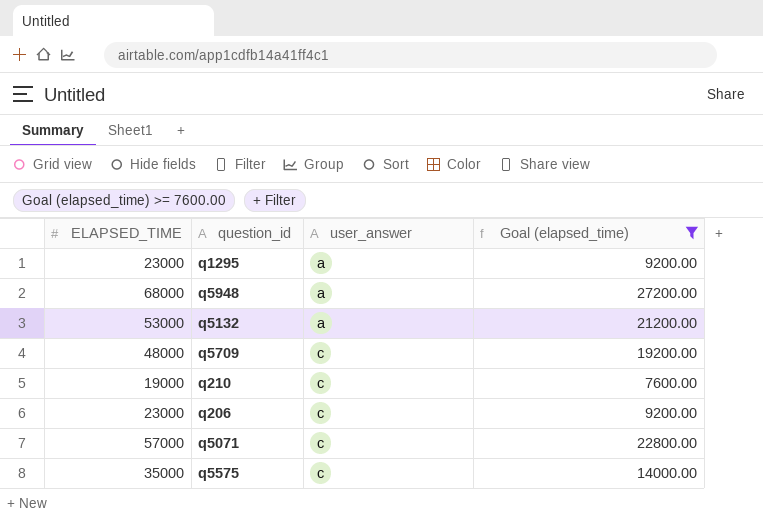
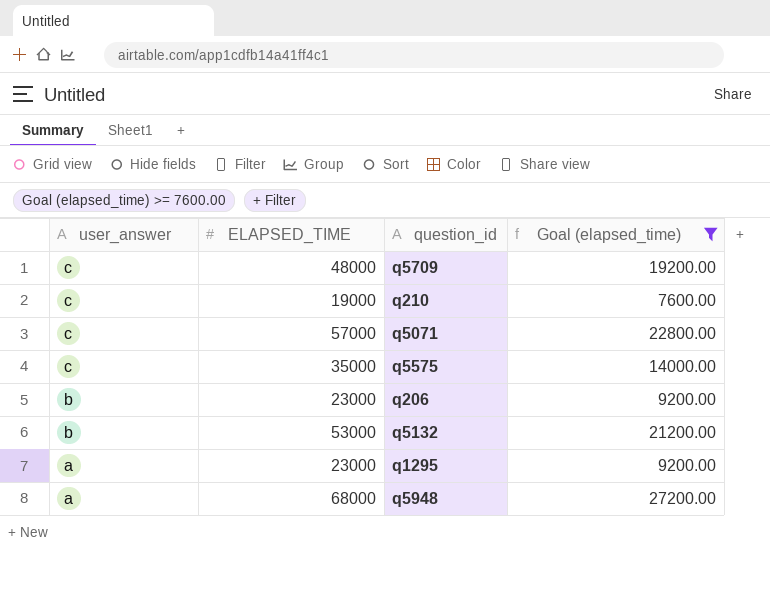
row order: user_answer ascending -> user_answer descending
column user_answer | position: 3 -> 1
q206 | user_answer: c -> b
q5132 | user_answer: a -> b

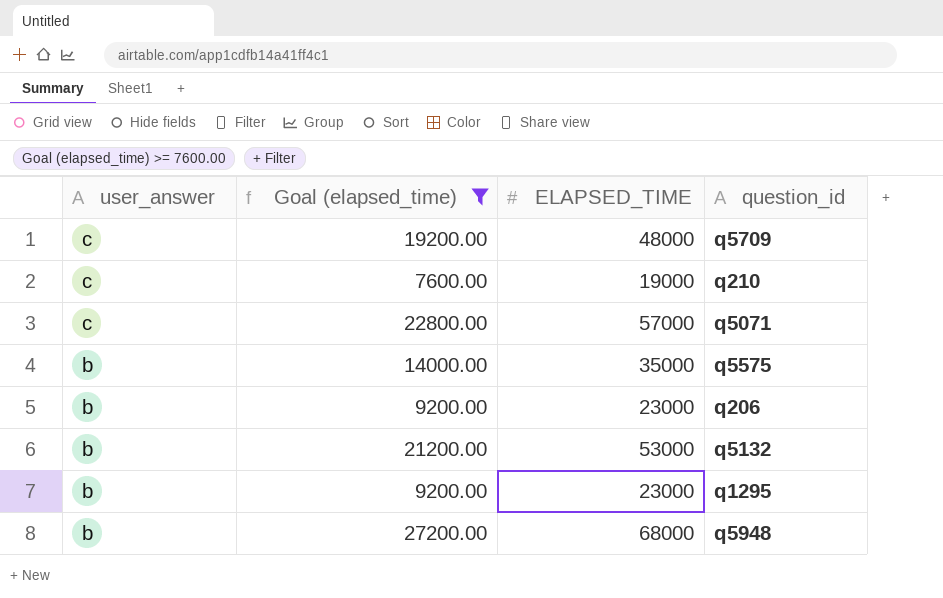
column Goal (elapsed_time) | position: 4 -> 2
q5575 | user_answer: c -> b
q1295 | user_answer: a -> b
q5948 | user_answer: a -> b

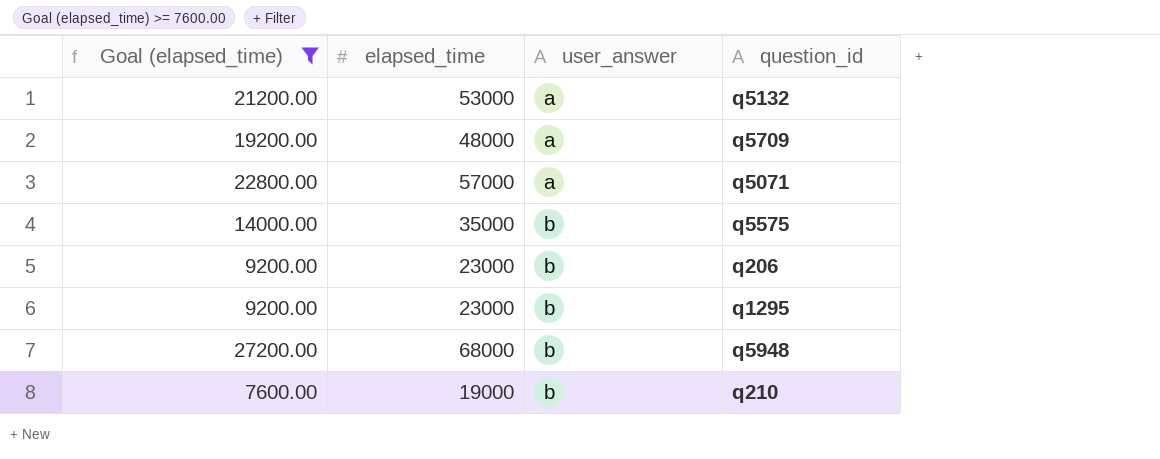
row order: user_answer descending -> user_answer ascending
column name: ELAPSED_TIME -> elapsed_time
column user_answer | position: 1 -> 3
q5132 | user_answer: b -> a
q5709 | user_answer: c -> a
q5071 | user_answer: c -> a
q210 | user_answer: c -> b

